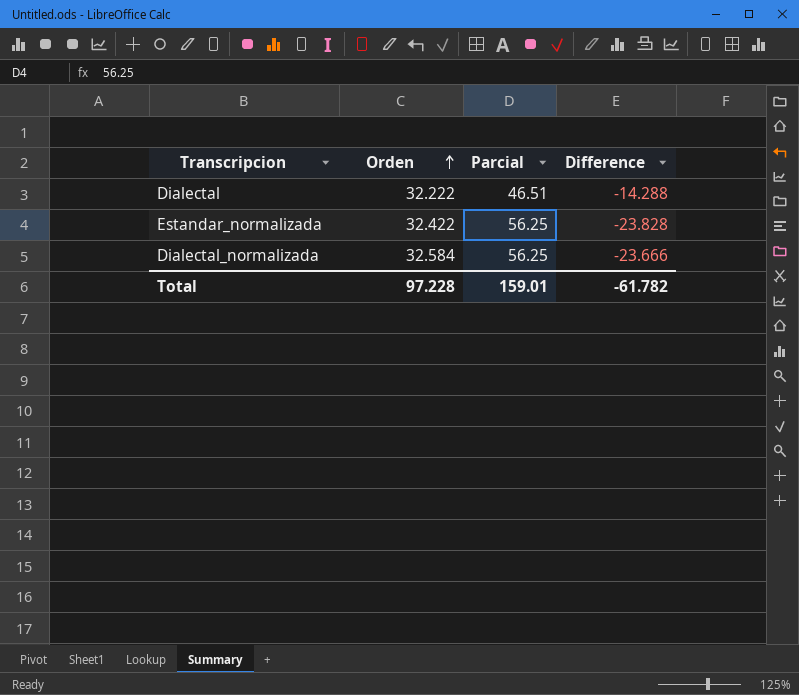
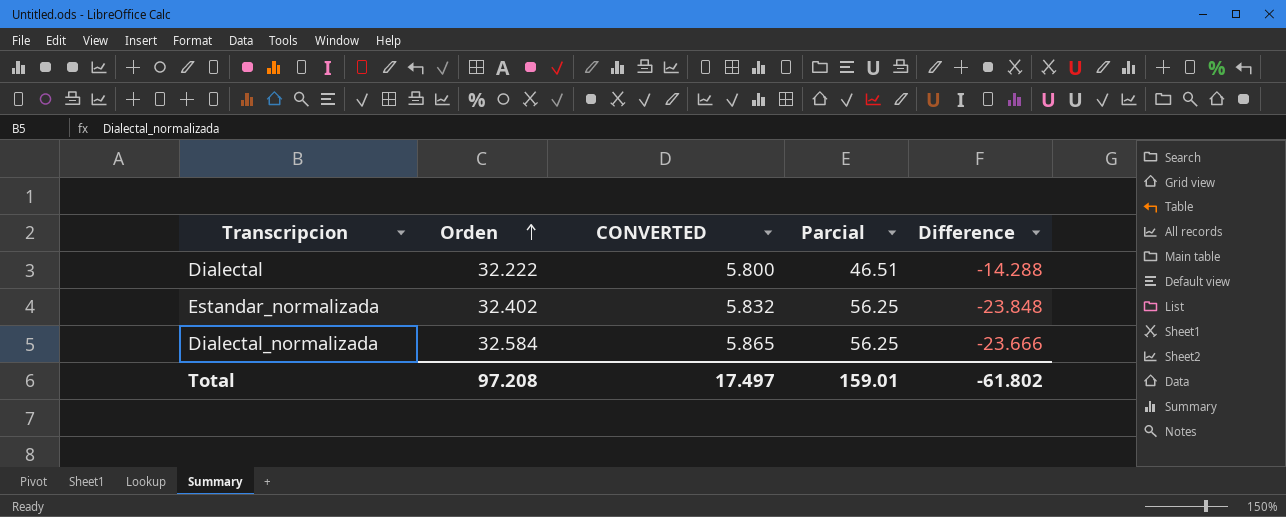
column CONVERTED | formula: none -> [Orden] * 0.18
Estandar_normalizada | Orden: 32.422 -> 32.402
Estandar_normalizada | Difference: -23.828 -> -23.848
Total | Orden: 97.228 -> 97.208
Total | Difference: -61.782 -> -61.802

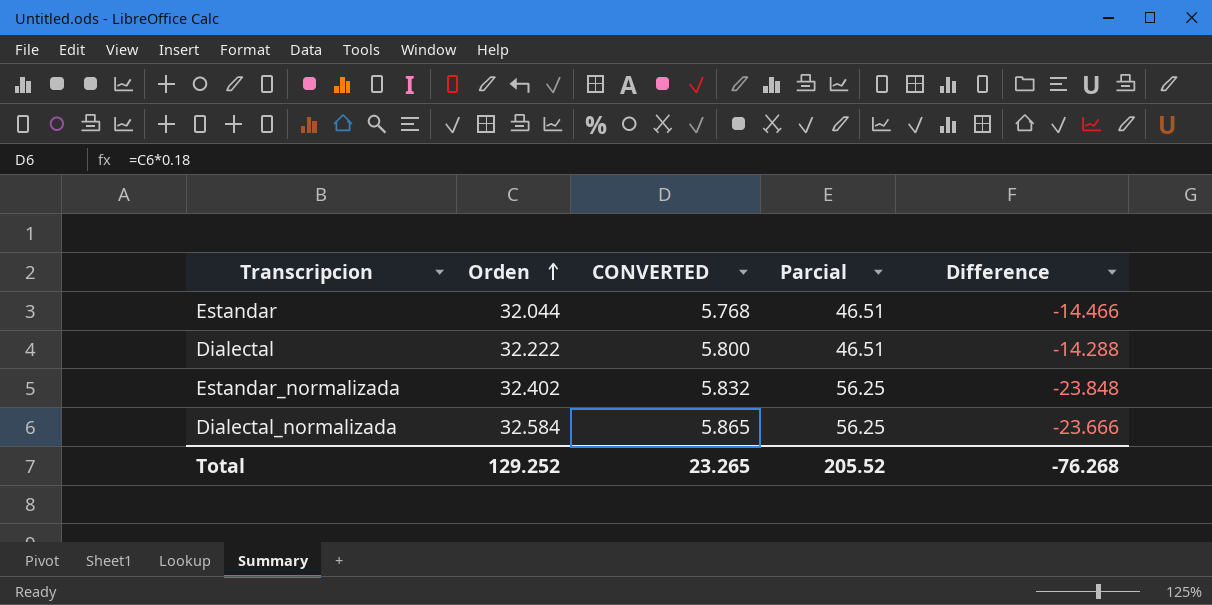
row Estandar: none -> 32.044 | 5.768 | 46.51 | -14.466
Total | Orden: 97.208 -> 129.252
Total | CONVERTED: 17.497 -> 23.265
Total | Parcial: 159.01 -> 205.52
Total | Difference: -61.802 -> -76.268

